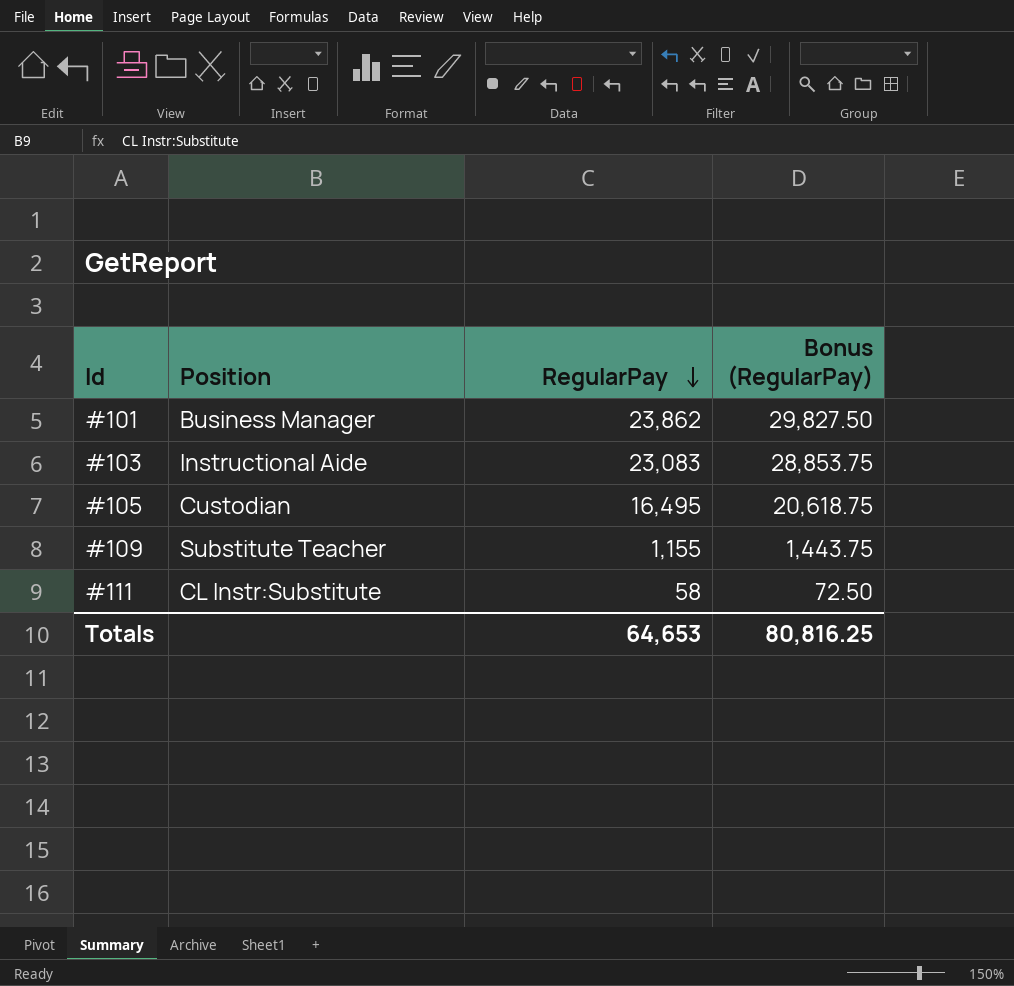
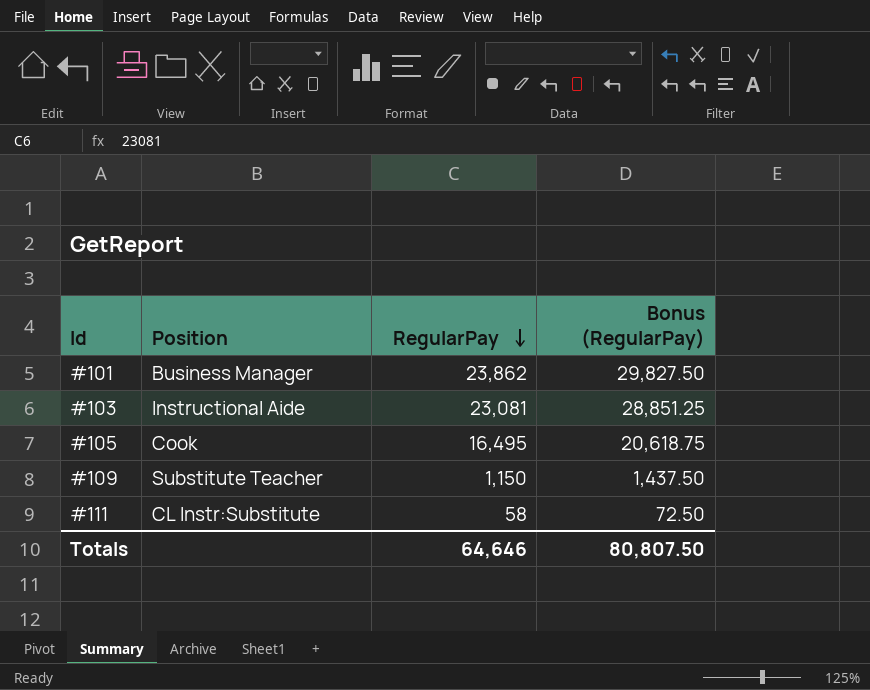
#103 | RegularPay: 23,083 -> 23,081
#103 | Bonus (RegularPay): 28,853.75 -> 28,851.25
#105 | Position: Custodian -> Cook
#109 | RegularPay: 1,155 -> 1,150
#109 | Bonus (RegularPay): 1,443.75 -> 1,437.50
Totals | RegularPay: 64,653 -> 64,646
Totals | Bonus (RegularPay): 80,816.25 -> 80,807.50

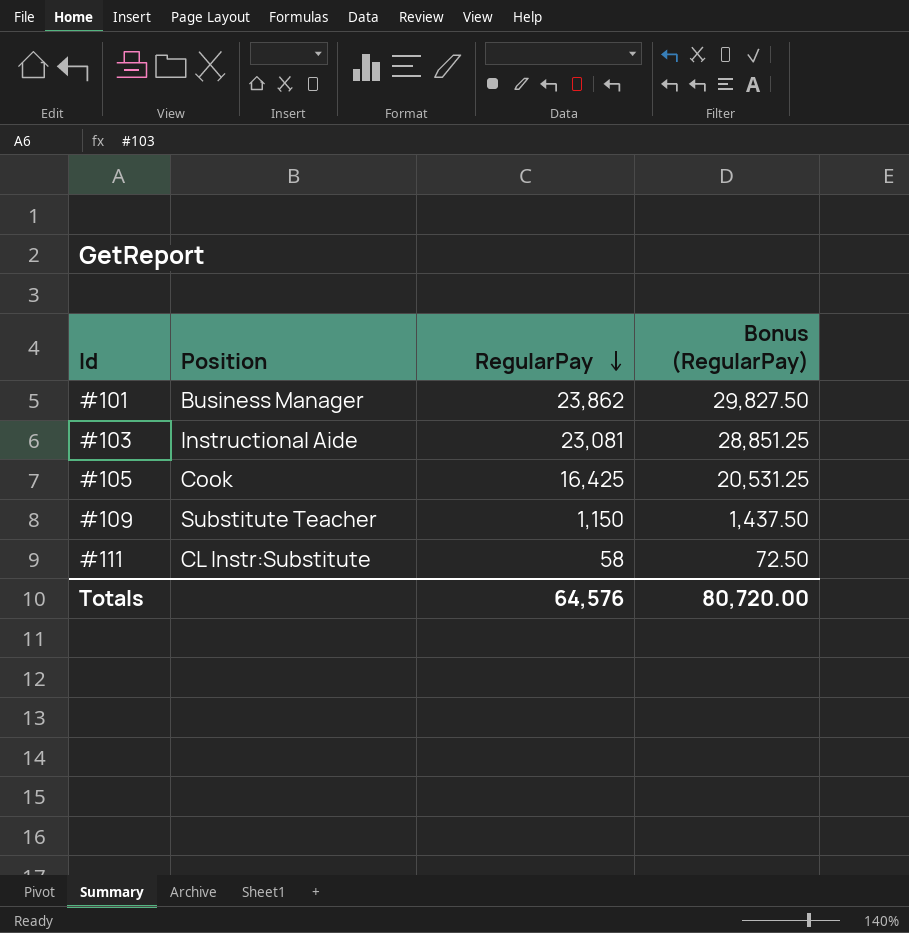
#105 | RegularPay: 16,495 -> 16,425
#105 | Bonus (RegularPay): 20,618.75 -> 20,531.25
Totals | RegularPay: 64,646 -> 64,576
Totals | Bonus (RegularPay): 80,807.50 -> 80,720.00

